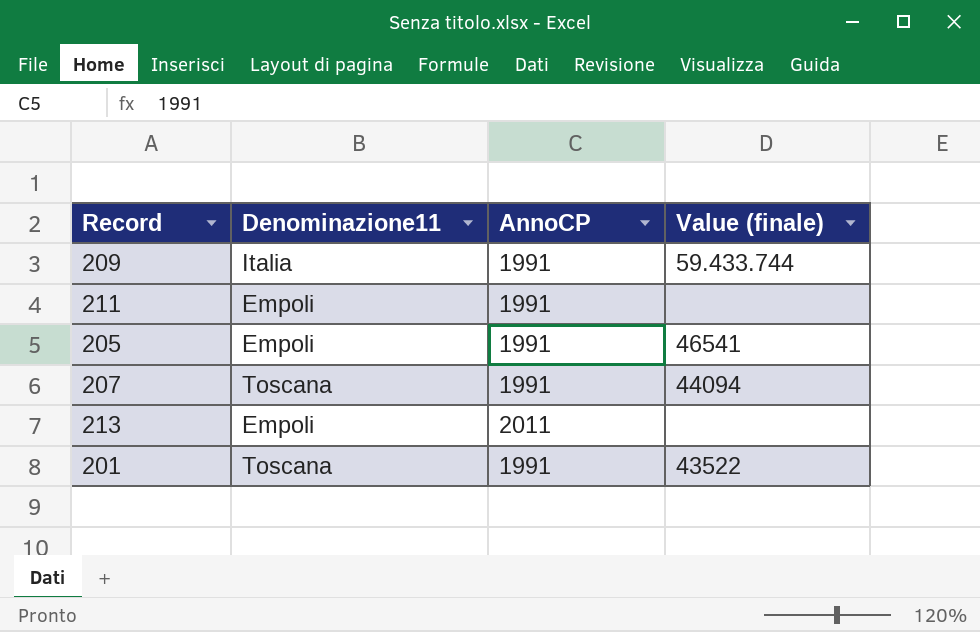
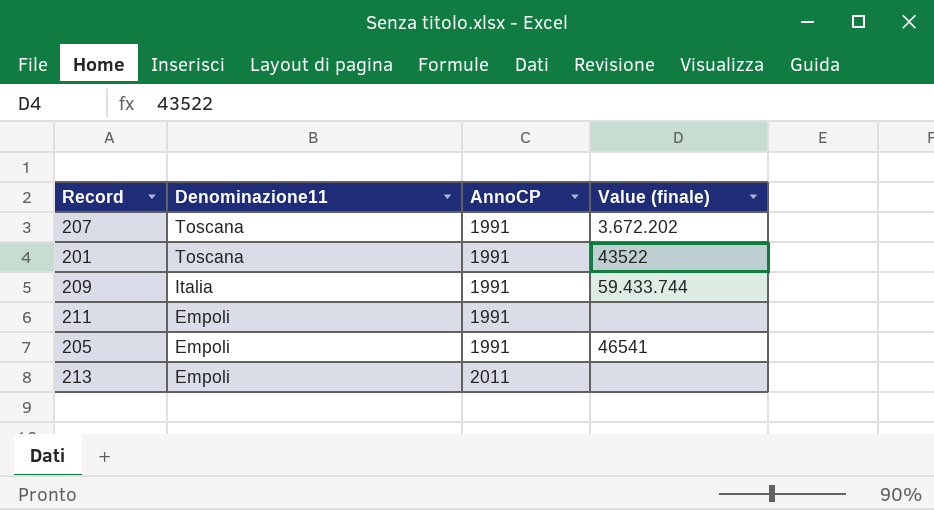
row order: none -> Denominazione11 descending
207 | Value (finale): 44094 -> 3.672.202

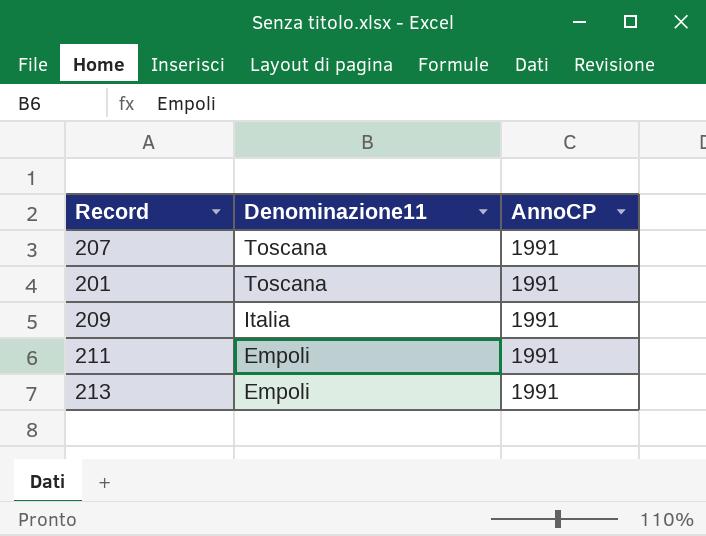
column Value (finale) | position: 4 -> none
row 205: Empoli | 1991 | 46541 -> none
213 | AnnoCP: 2011 -> 1991

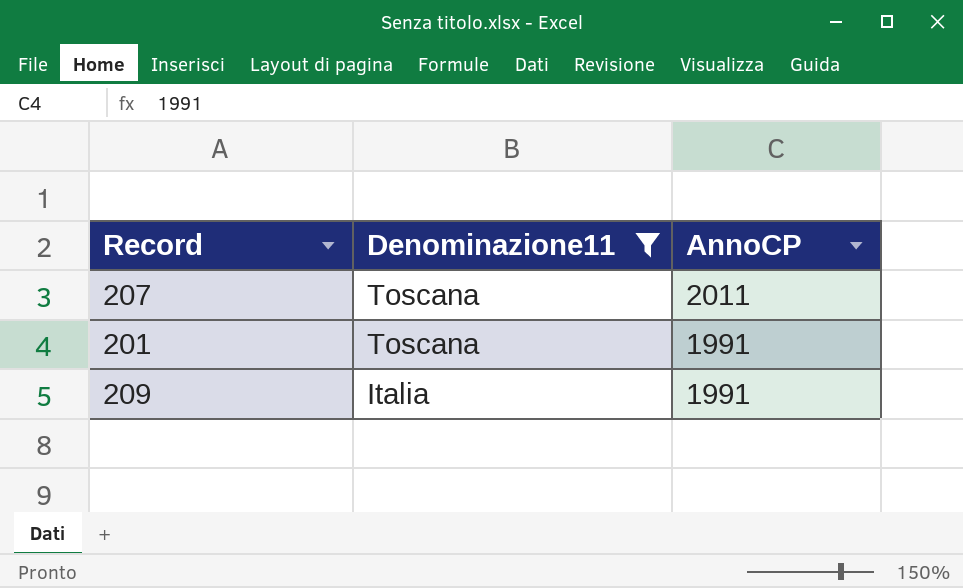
filter: none -> Denominazione11 != Empoli
207 | AnnoCP: 1991 -> 2011

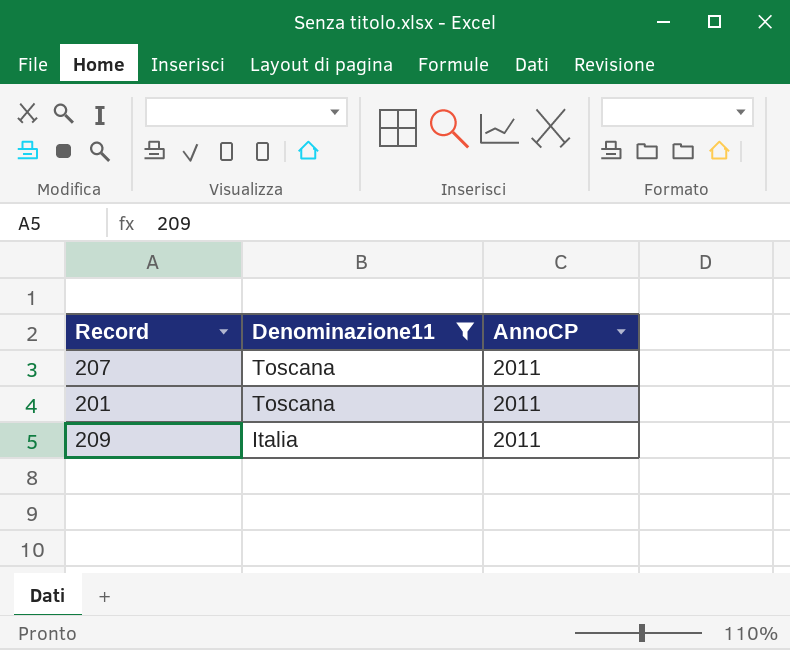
201 | AnnoCP: 1991 -> 2011
209 | AnnoCP: 1991 -> 2011

